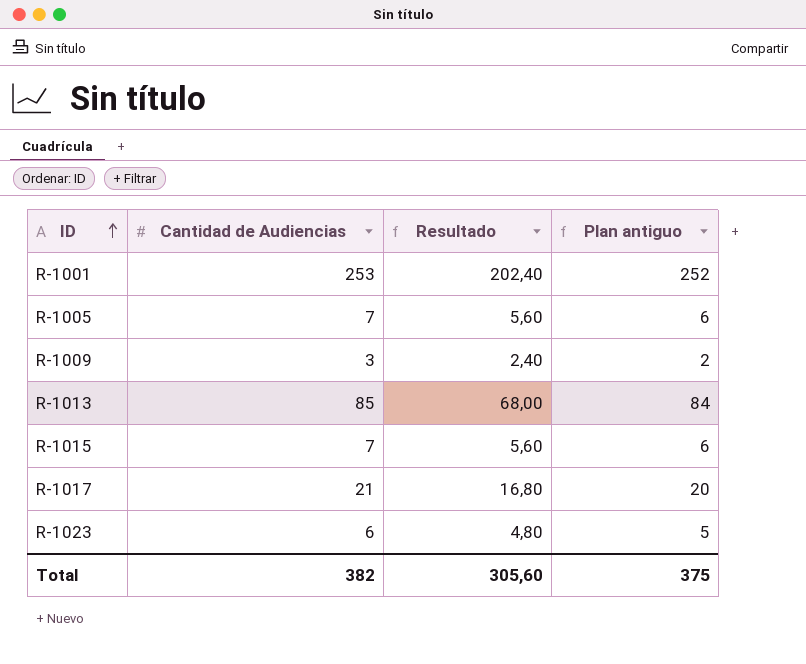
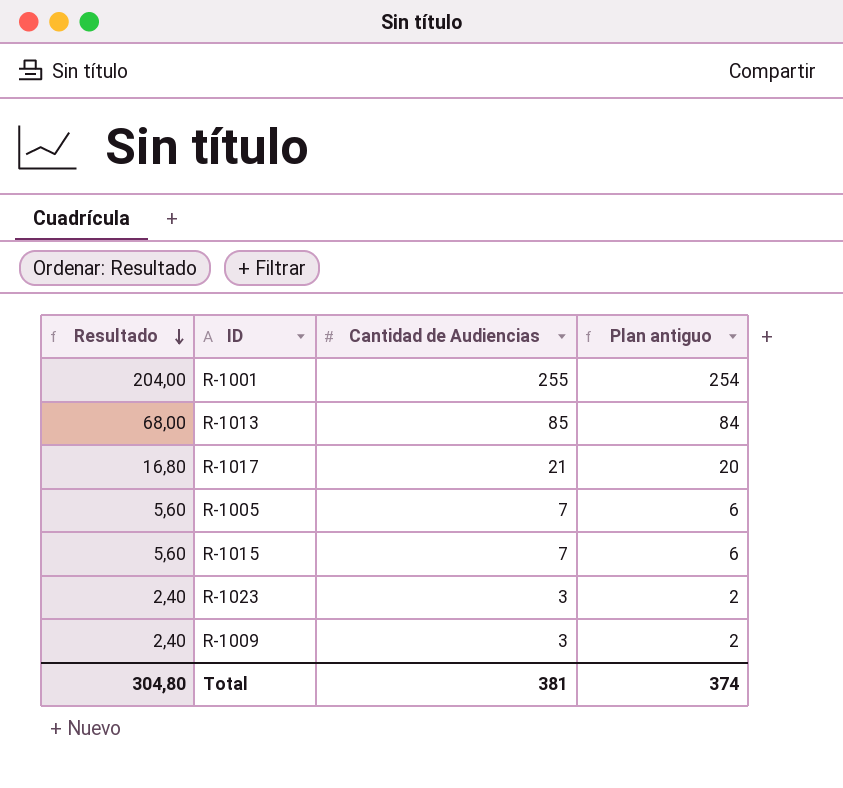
row order: ID ascending -> Resultado descending
column Resultado | position: 3 -> 1
R-1001 | Resultado: 202,40 -> 204,00
R-1001 | Cantidad de Audiencias: 253 -> 255
R-1001 | Plan antiguo: 252 -> 254
R-1023 | Resultado: 4,80 -> 2,40
R-1023 | Cantidad de Audiencias: 6 -> 3
R-1023 | Plan antiguo: 5 -> 2
Total | Resultado: 305,60 -> 304,80
Total | Cantidad de Audiencias: 382 -> 381
Total | Plan antiguo: 375 -> 374

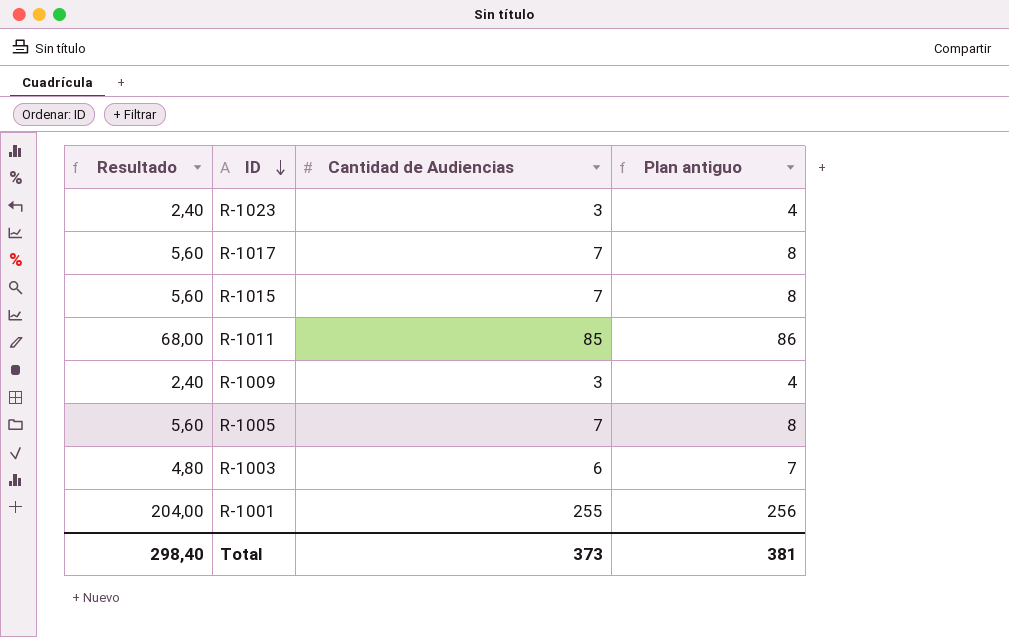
row order: Resultado descending -> ID descending
column Plan antiguo | formula: [Cantidad de Audiencias] - 1 -> [Cantidad de Audiencias] + 1
row R-1013: 68,00 | 85 | 84 -> none
R-1017 | Resultado: 16,80 -> 5,60
R-1017 | Cantidad de Audiencias: 21 -> 7
row R-1011: none -> 68,00 | 85 | 86
row R-1003: none -> 4,80 | 6 | 7
Total | Resultado: 304,80 -> 298,40
Total | Cantidad de Audiencias: 381 -> 373
Total | Plan antiguo: 374 -> 381

